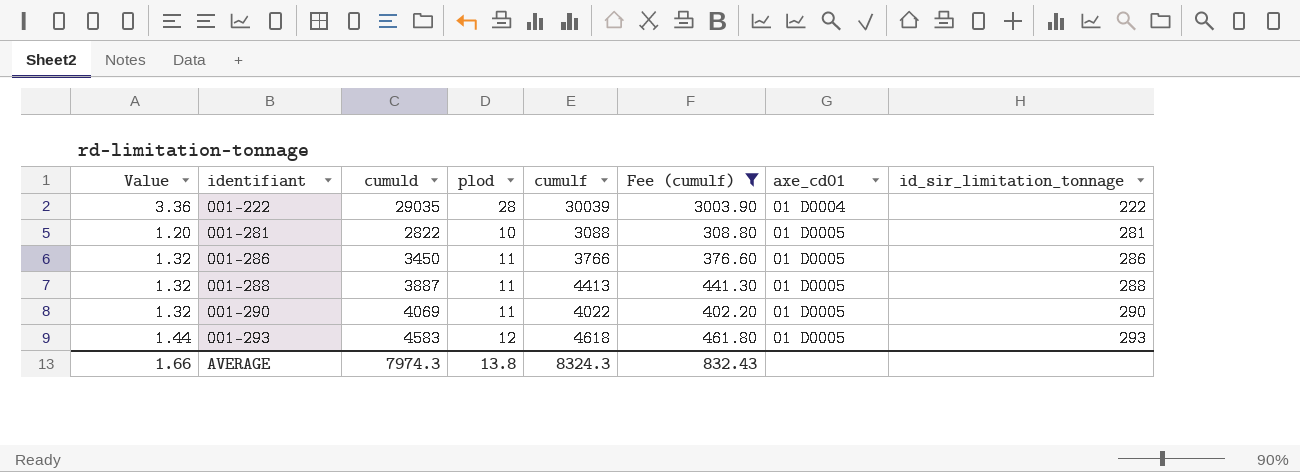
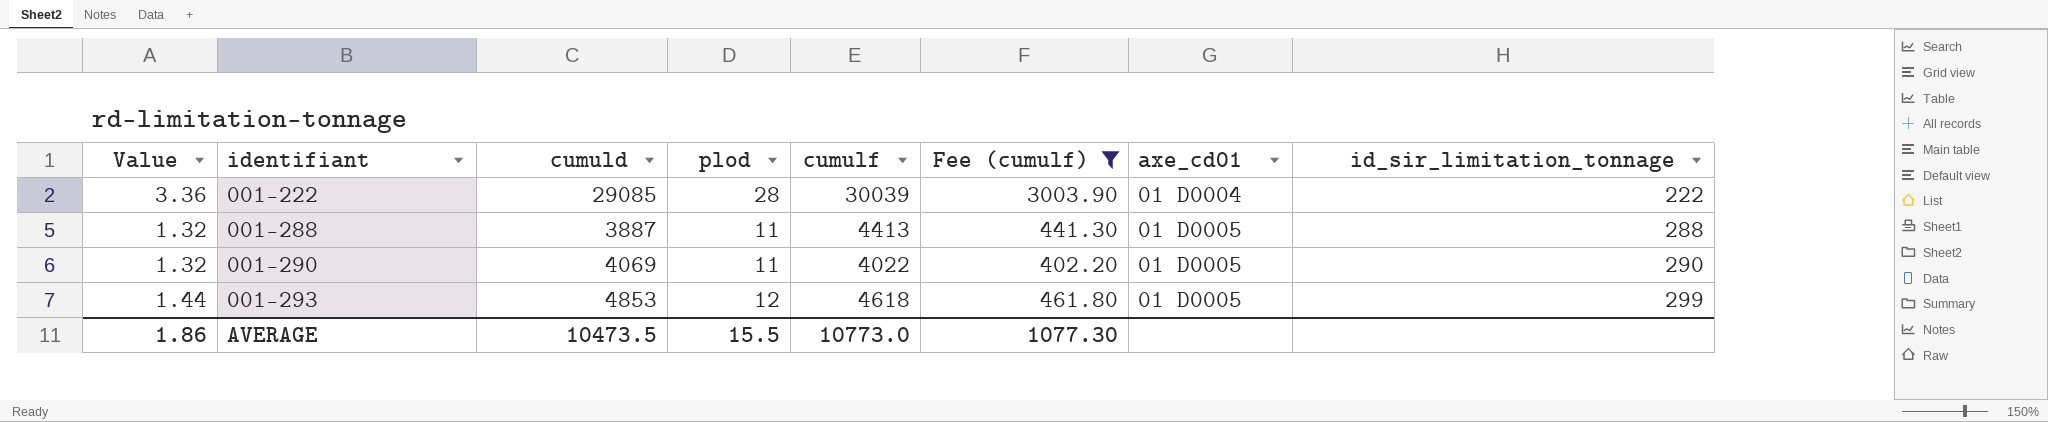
row 001-281: 1.20 | 2822 | 10 | 3088 | 308.80 | 01 D0005 | 281 -> none
row 001-286: 1.32 | 3450 | 11 | 3766 | 376.60 | 01 D0005 | 286 -> none
001-222 | cumuld: 29035 -> 29085
001-293 | cumuld: 4583 -> 4853
001-293 | id_sir_limitation_tonnage: 293 -> 299
AVERAGE | Value: 1.66 -> 1.86
AVERAGE | cumuld: 7974.3 -> 10473.5
AVERAGE | plod: 13.8 -> 15.5
AVERAGE | cumulf: 8324.3 -> 10773.0
AVERAGE | Fee (cumulf): 832.43 -> 1077.30

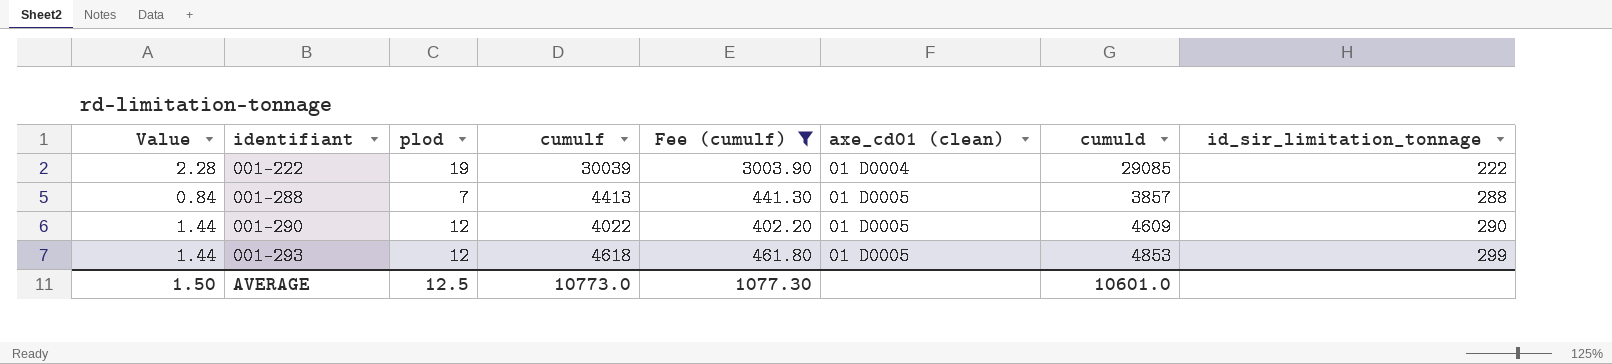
column name: axe_cd01 -> axe_cd01 (clean)
column cumuld | position: 3 -> 7
001-222 | Value: 3.36 -> 2.28
001-222 | plod: 28 -> 19
001-288 | Value: 1.32 -> 0.84
001-288 | plod: 11 -> 7
001-288 | cumuld: 3887 -> 3857
001-290 | Value: 1.32 -> 1.44
001-290 | plod: 11 -> 12
001-290 | cumuld: 4069 -> 4609
AVERAGE | Value: 1.86 -> 1.50
AVERAGE | plod: 15.5 -> 12.5
AVERAGE | cumuld: 10473.5 -> 10601.0

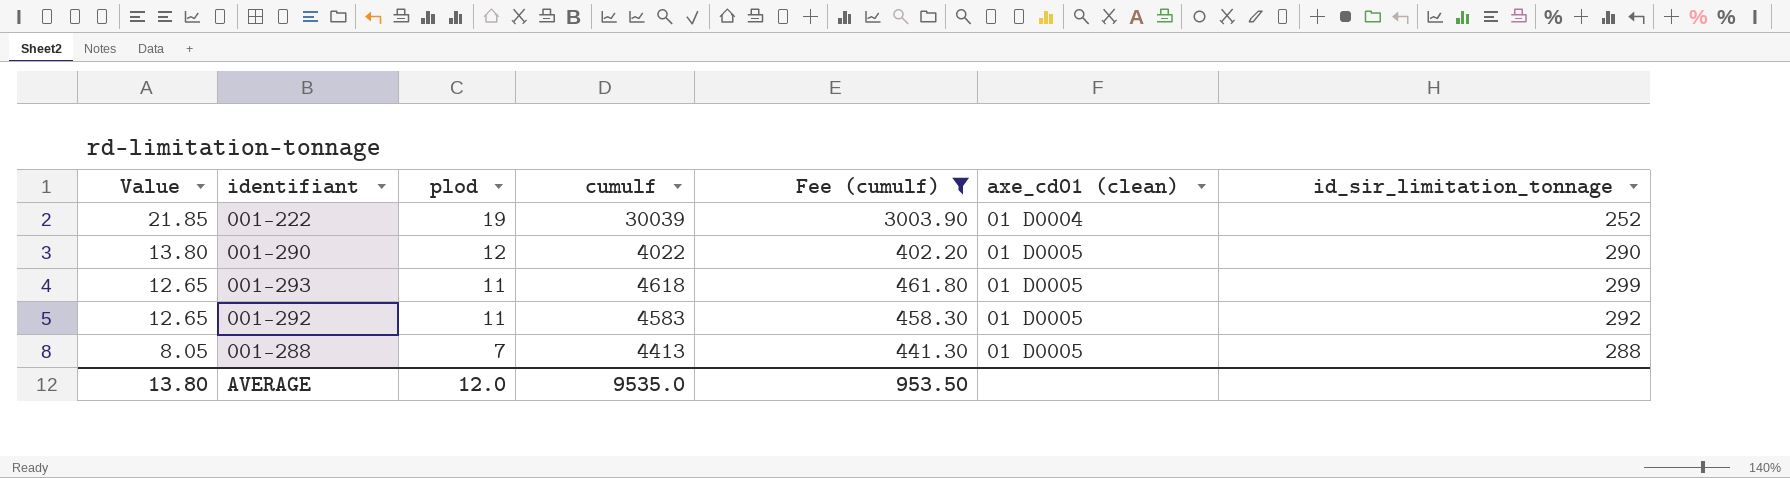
row order: identifiant ascending -> Value descending
column cumuld | position: 7 -> none
column Value | formula: [plod] * 0.12 -> [plod] * 1.15
001-222 | id_sir_limitation_tonnage: 222 -> 252
001-293 | plod: 12 -> 11
row 001-292: none -> 12.65 | 11 | 4583 | 458.30 | 01 D0005 | 292
AVERAGE | Value: 1.50 -> 13.80
AVERAGE | plod: 12.5 -> 12.0
AVERAGE | cumulf: 10773.0 -> 9535.0
AVERAGE | Fee (cumulf): 1077.30 -> 953.50

